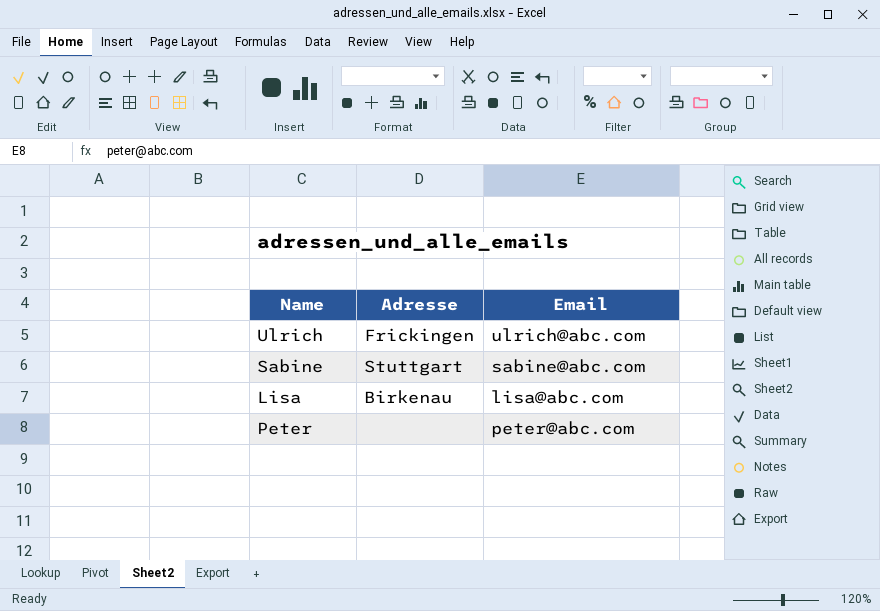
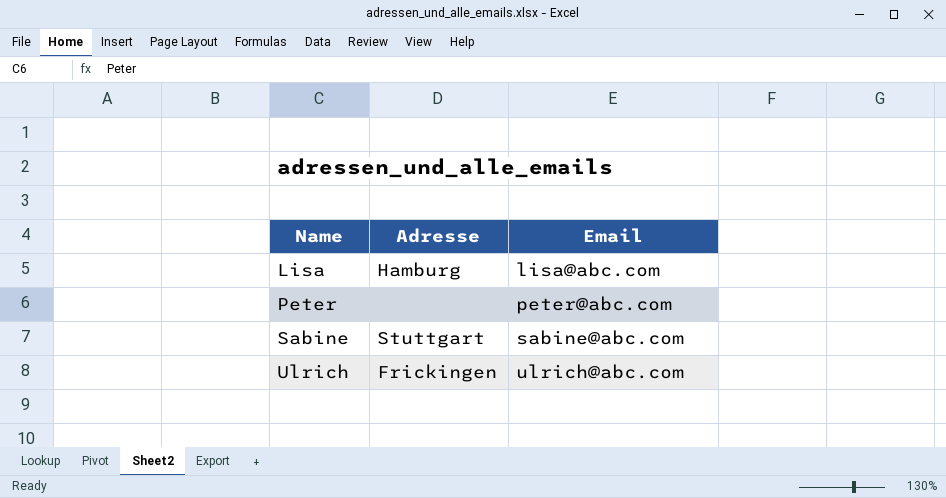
row order: none -> Name ascending
Lisa | Adresse: Birkenau -> Hamburg

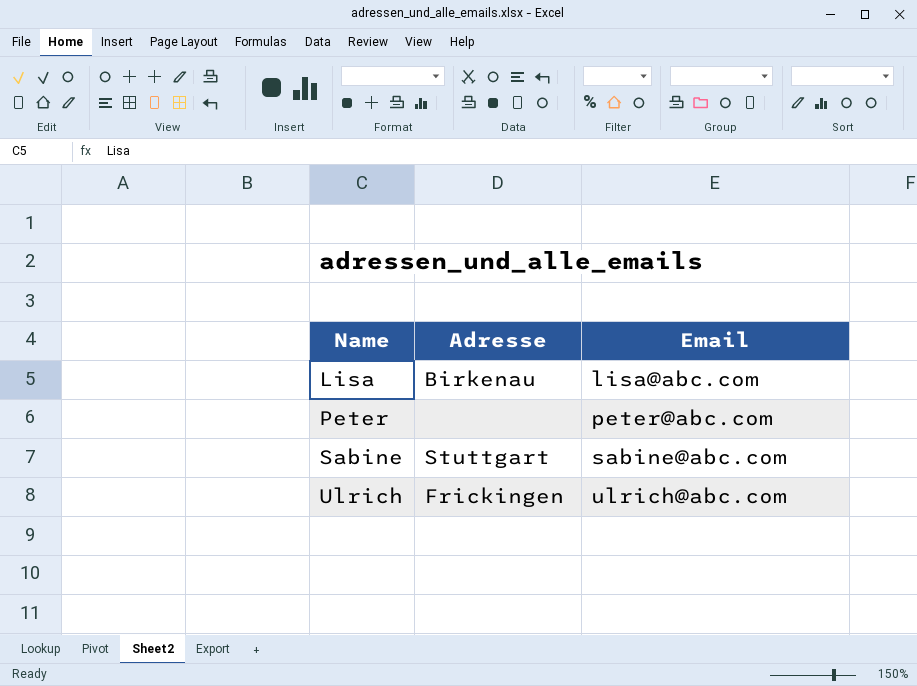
Lisa | Adresse: Hamburg -> Birkenau

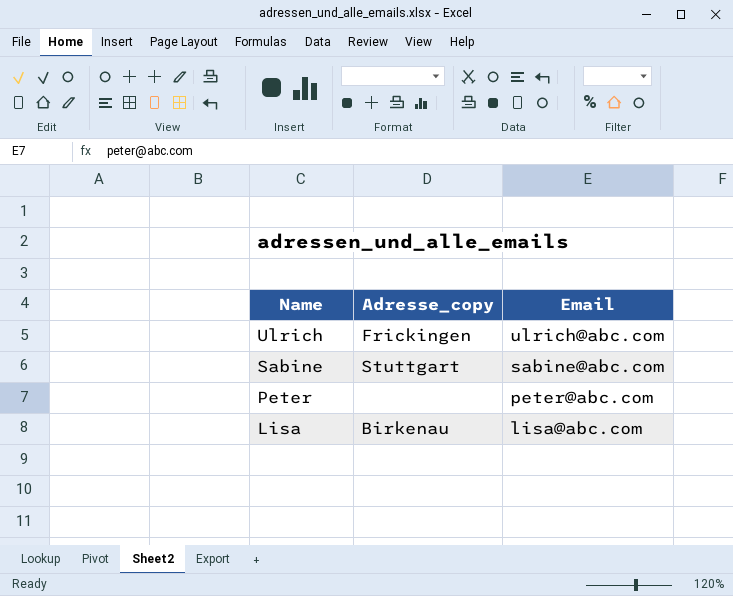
row order: Name ascending -> Name descending
column name: Adresse -> Adresse_copy

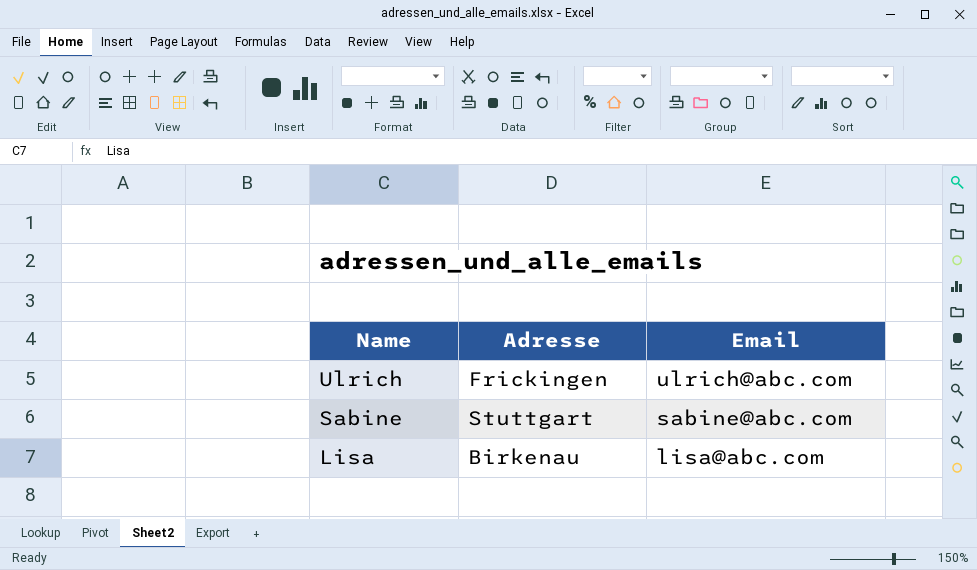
column name: Adresse_copy -> Adresse
row Peter: none | peter@abc.com -> none

